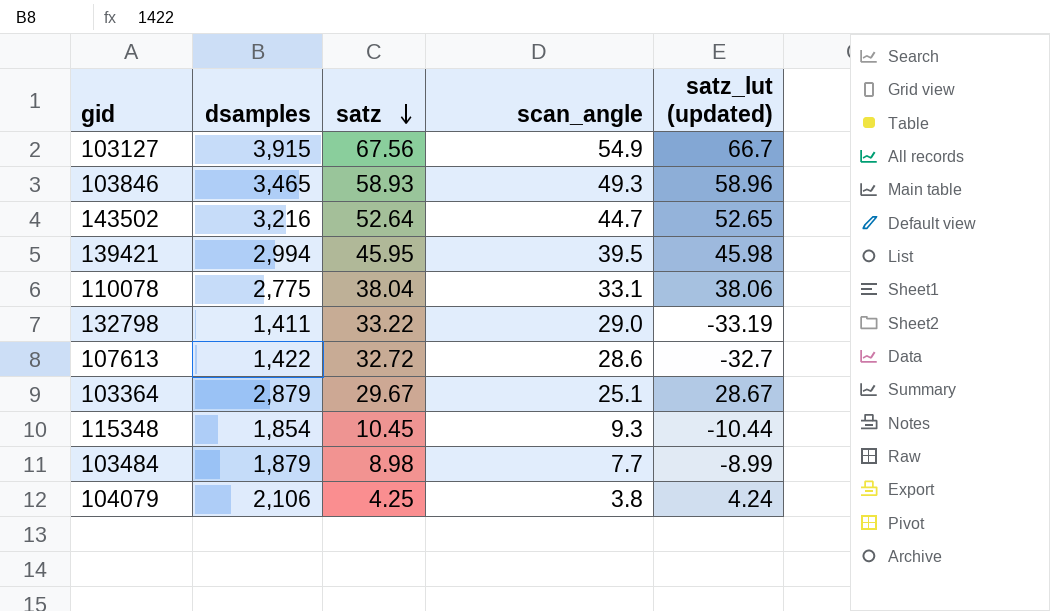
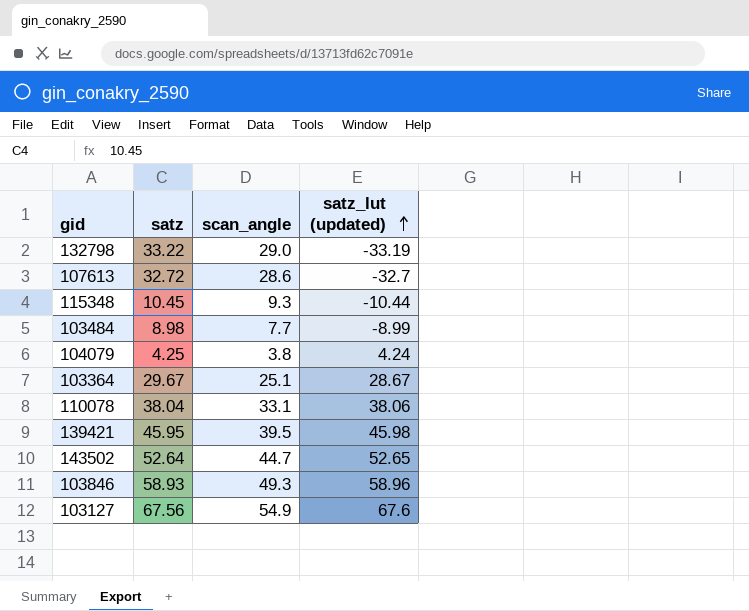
row order: satz descending -> satz_lut (updated) ascending
column dsamples | position: 2 -> none
103127 | satz_lut (updated): 66.7 -> 67.6

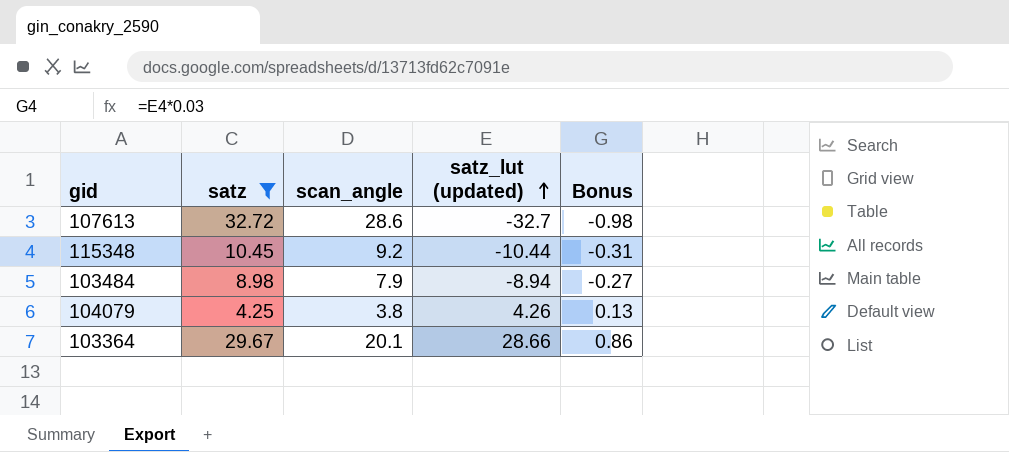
filter: none -> satz <= 32.72
column Bonus | formula: none -> [satz_lut (updated)] * 0.03
115348 | scan_angle: 9.3 -> 9.2
103484 | scan_angle: 7.7 -> 7.9
103484 | satz_lut (updated): -8.99 -> -8.94
104079 | satz_lut (updated): 4.24 -> 4.26
103364 | scan_angle: 25.1 -> 20.1
103364 | satz_lut (updated): 28.67 -> 28.66

